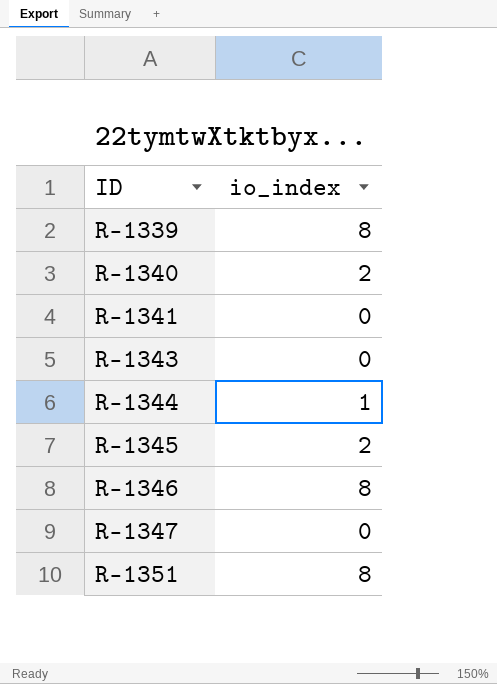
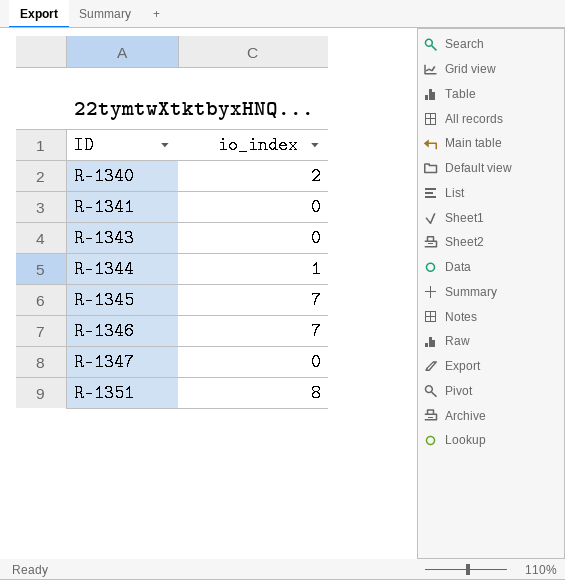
row R-1339: 8 -> none
R-1345 | io_index: 2 -> 7
R-1346 | io_index: 8 -> 7

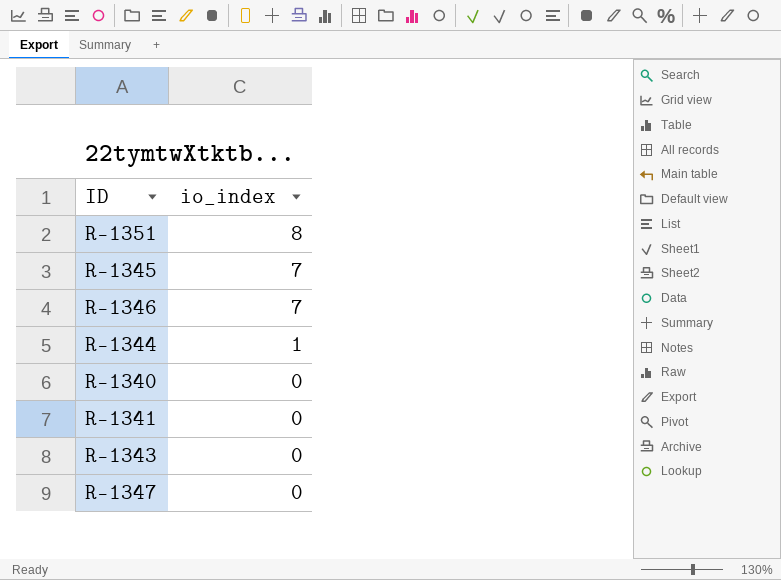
row order: ID ascending -> io_index descending
R-1340 | io_index: 2 -> 0

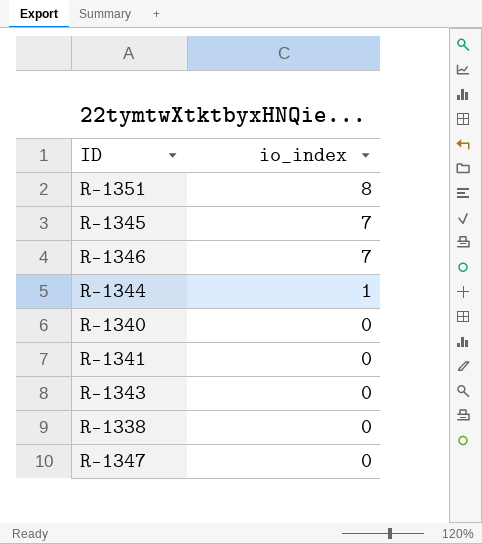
row R-1338: none -> 0

